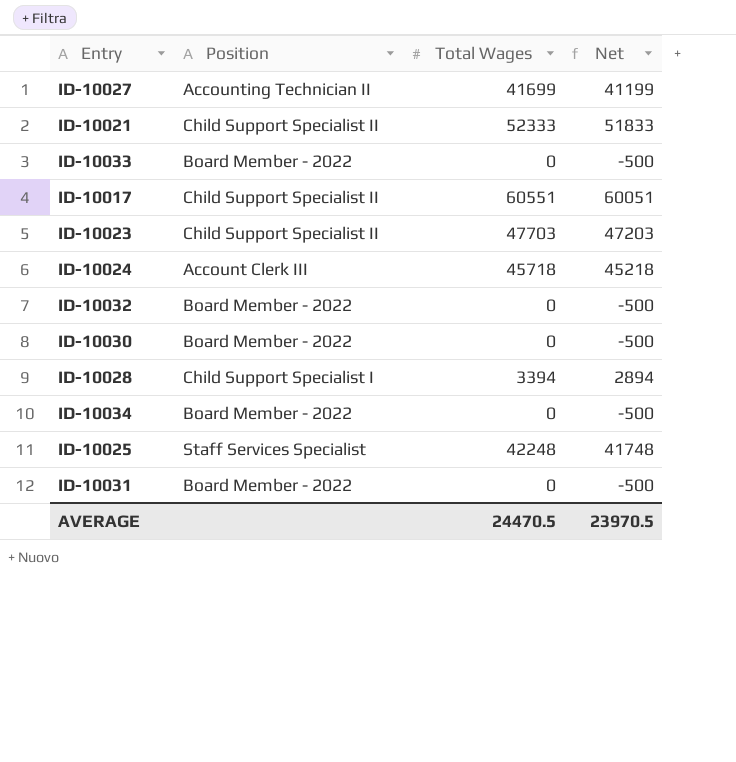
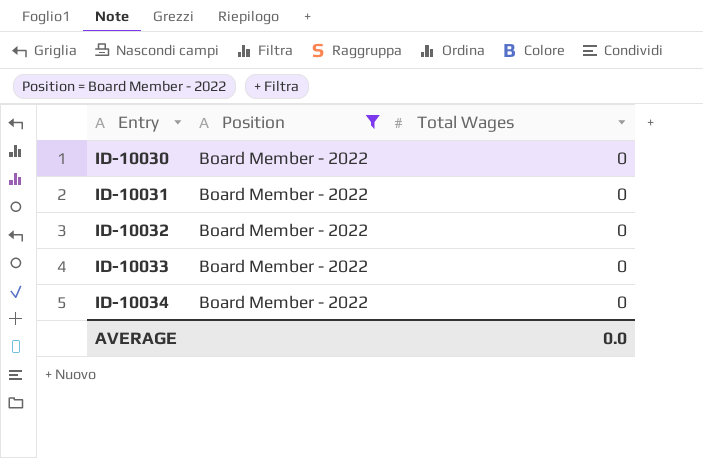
filter: none -> Position = Board Member - 2022
row order: none -> Entry ascending
column Net | formula: [Total Wages] - 500 -> none
AVERAGE | Total Wages: 24470.5 -> 0.0

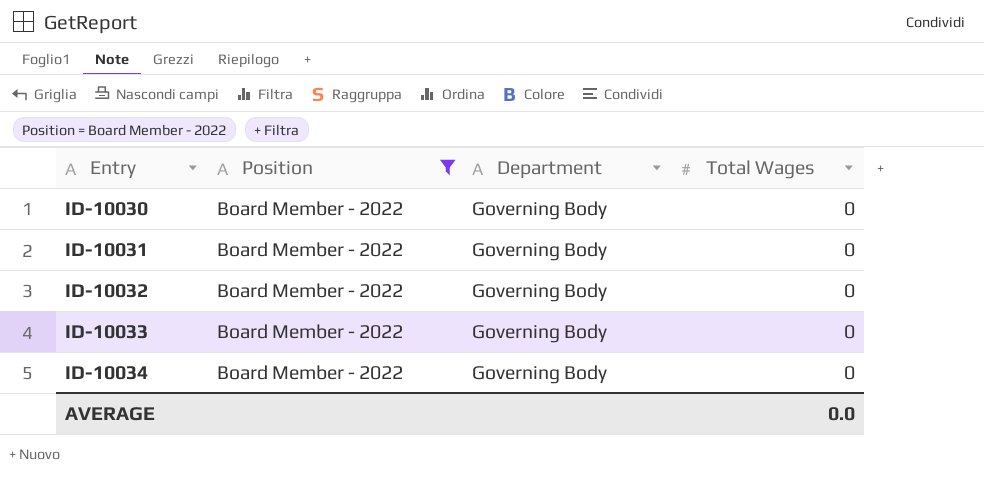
column Department | position: none -> 3

